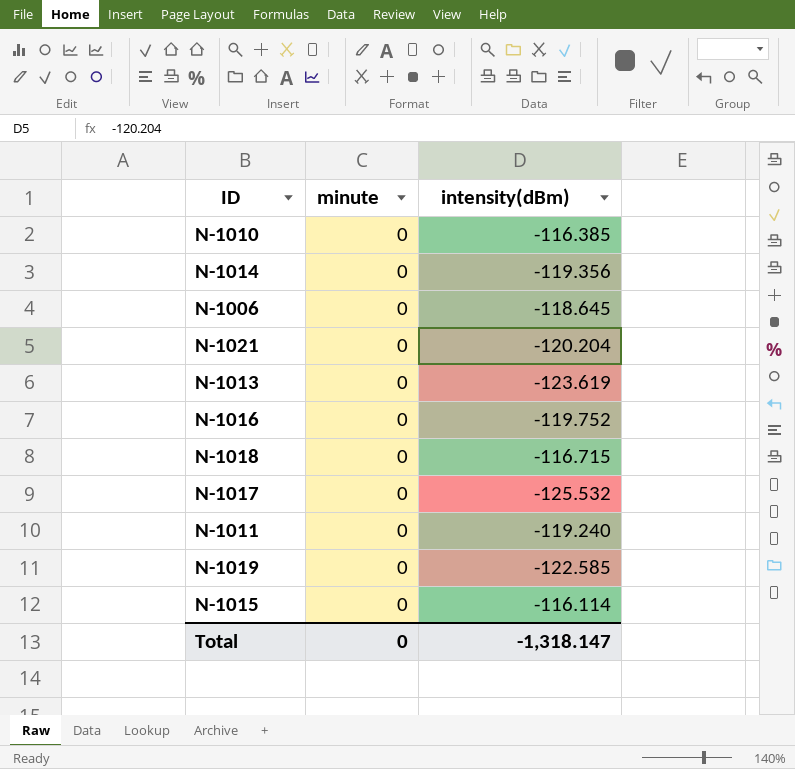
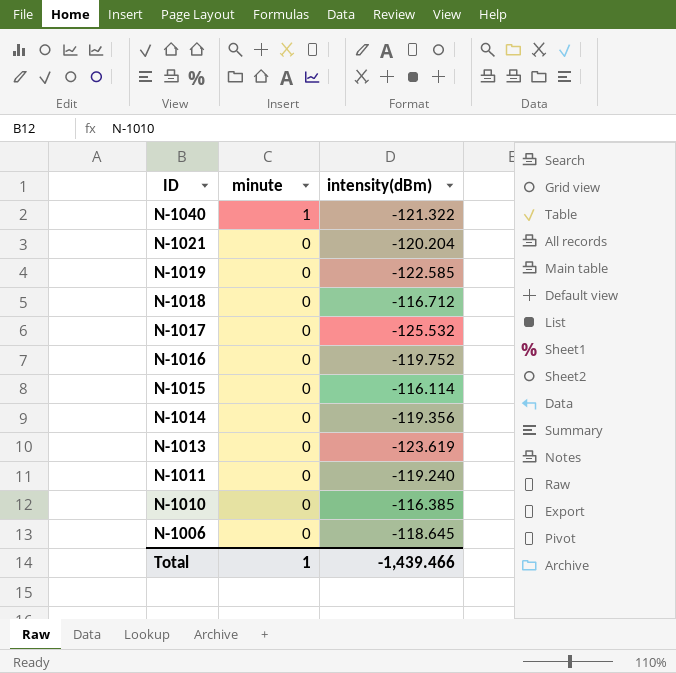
row order: none -> ID descending
row N-1040: none -> 1 | -121.322
N-1018 | intensity(dBm): -116.715 -> -116.712
Total | minute: 0 -> 1
Total | intensity(dBm): -1,318.147 -> -1,439.466

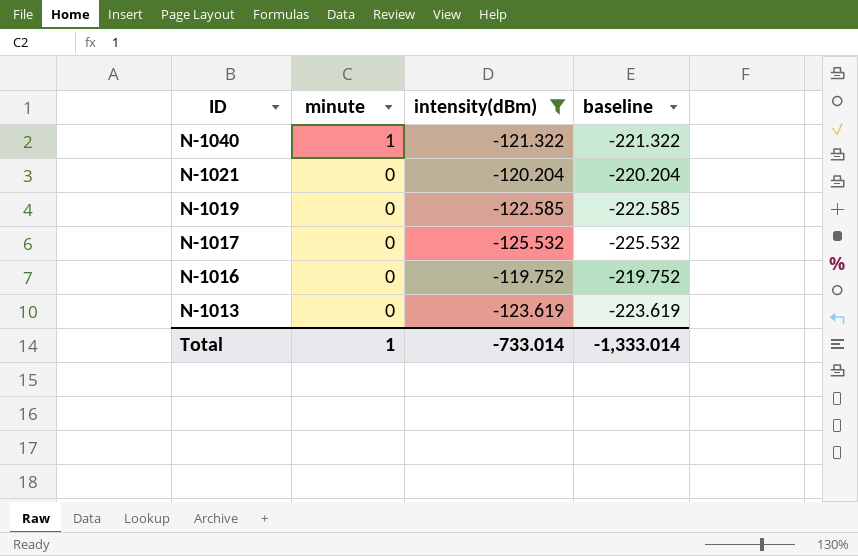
filter: none -> intensity(dBm) <= -119.752
column baseline | formula: none -> [intensity(dBm)] - 100
Total | intensity(dBm): -1,439.466 -> -733.014

